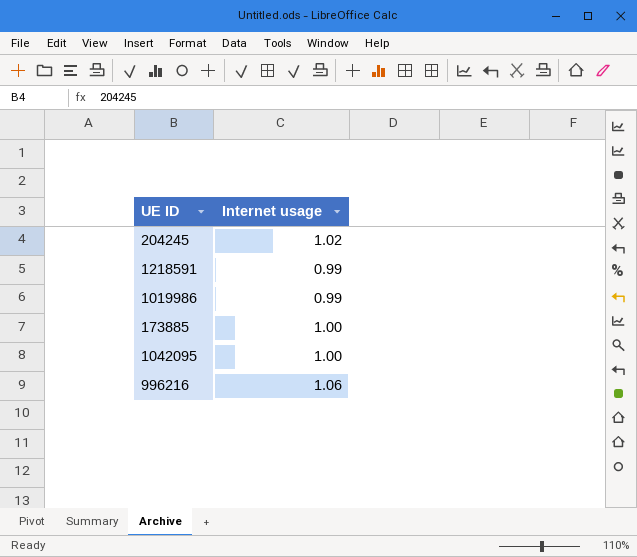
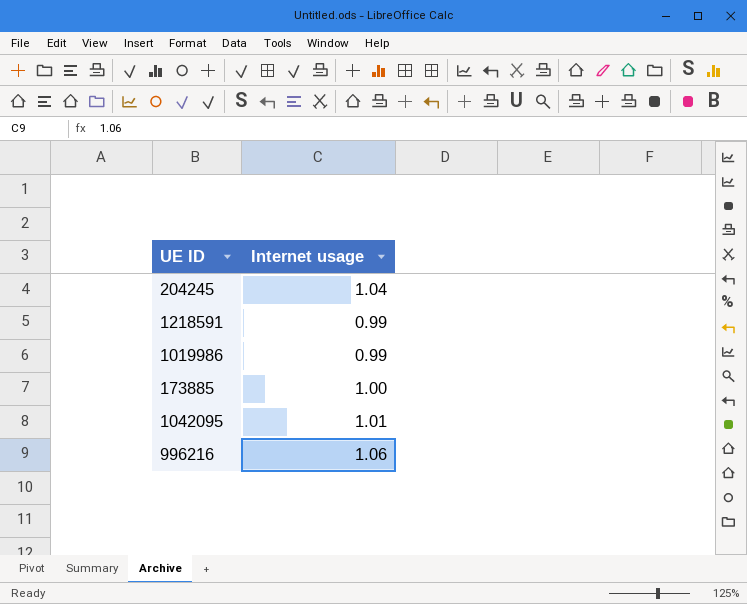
204245 | Internet usage: 1.02 -> 1.04
1042095 | Internet usage: 1.00 -> 1.01

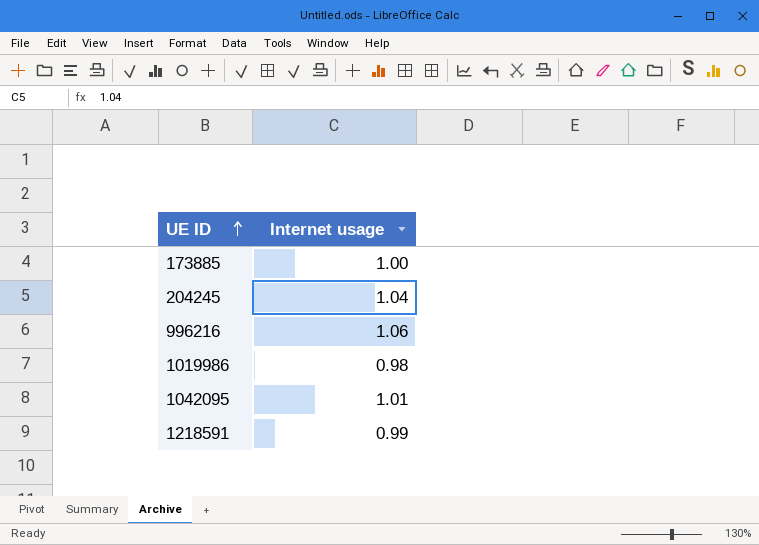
row order: none -> UE ID ascending
1019986 | Internet usage: 0.99 -> 0.98

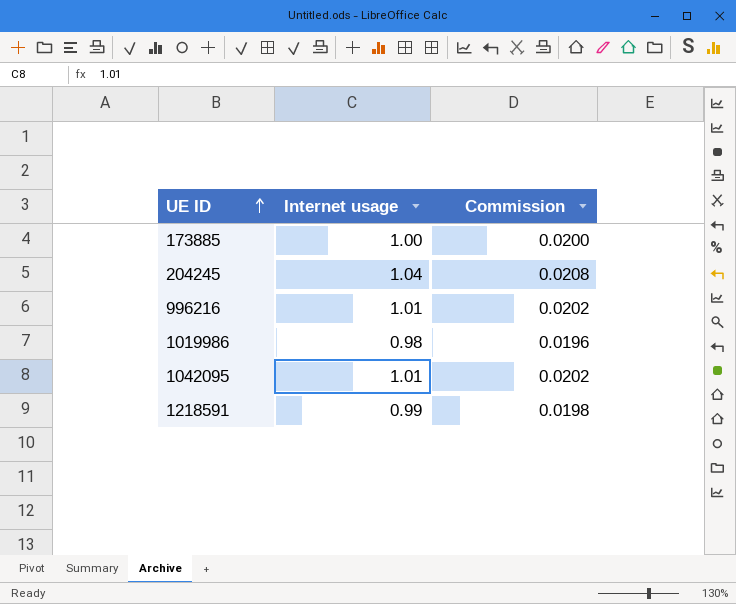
column Commission | formula: none -> [Internet usage] * 0.02
996216 | Internet usage: 1.06 -> 1.01

